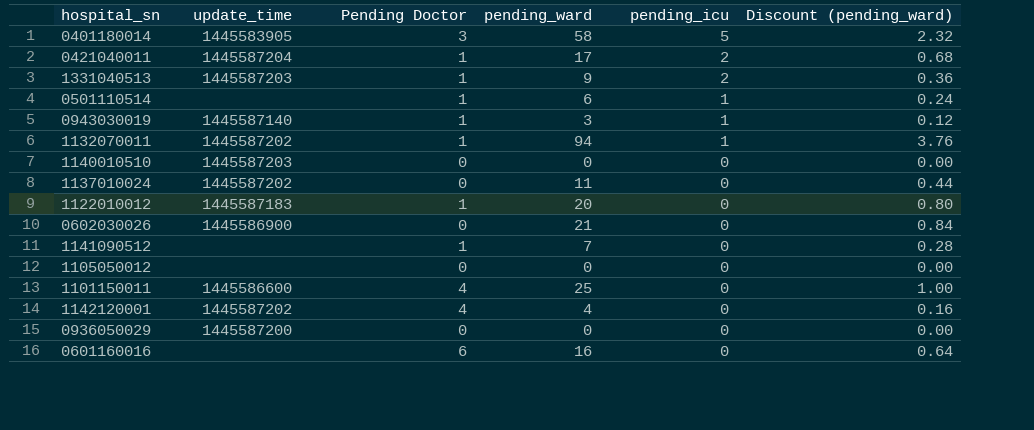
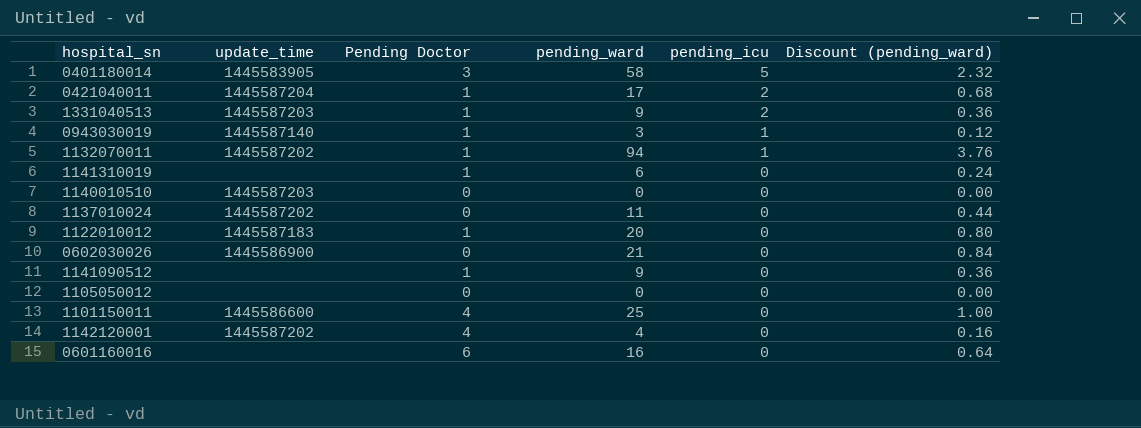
row 0501110514: none | 1 | 6 | 1 | 0.24 -> none
row 0936050029: 1445587200 | 0 | 0 | 0 | 0.00 -> none
row 1141310019: none -> none | 1 | 6 | 0 | 0.24
1141090512 | pending_ward: 7 -> 9
1141090512 | Discount (pending_ward): 0.28 -> 0.36

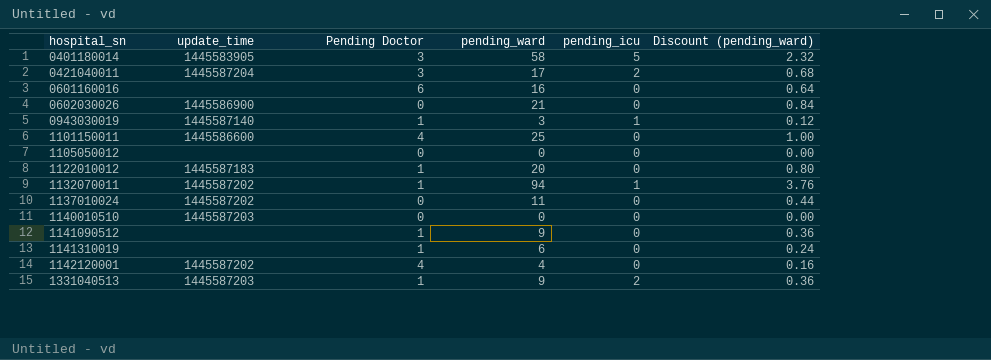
row order: pending_icu descending -> hospital_sn ascending
0421040011 | Pending Doctor: 1 -> 3

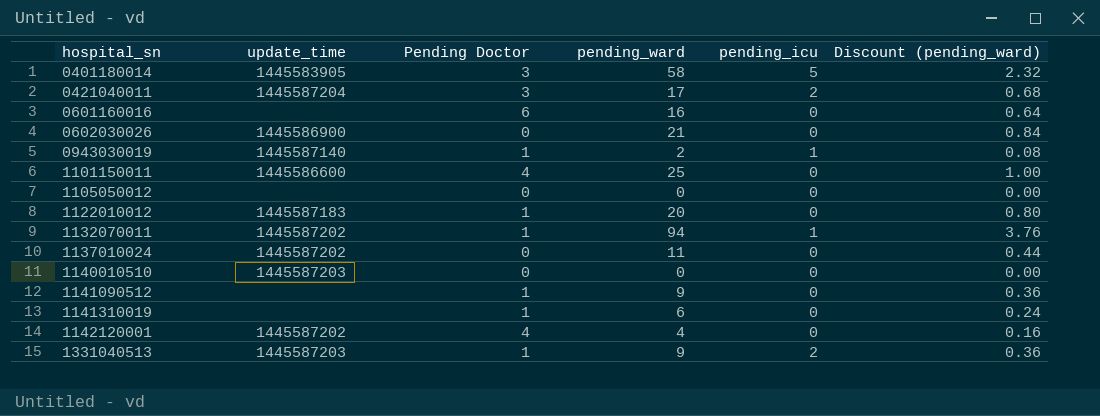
0943030019 | pending_ward: 3 -> 2
0943030019 | Discount (pending_ward): 0.12 -> 0.08

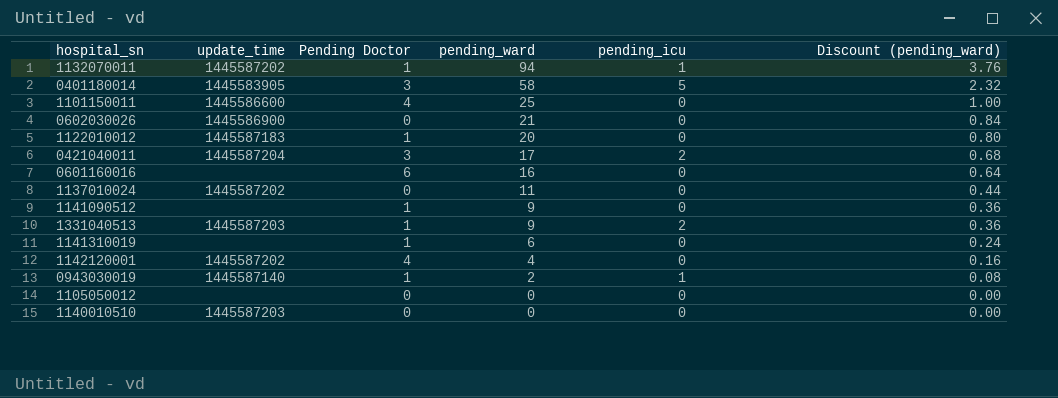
row order: hospital_sn ascending -> pending_ward descending

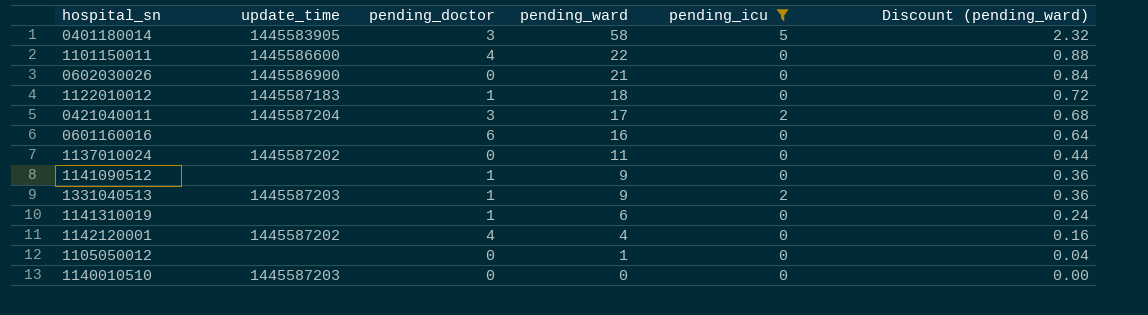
filter: none -> pending_icu != 1
column name: Pending Doctor -> pending_doctor
1101150011 | pending_ward: 25 -> 22
1101150011 | Discount (pending_ward): 1.00 -> 0.88
1122010012 | pending_ward: 20 -> 18
1122010012 | Discount (pending_ward): 0.80 -> 0.72
1105050012 | pending_ward: 0 -> 1
1105050012 | Discount (pending_ward): 0.00 -> 0.04

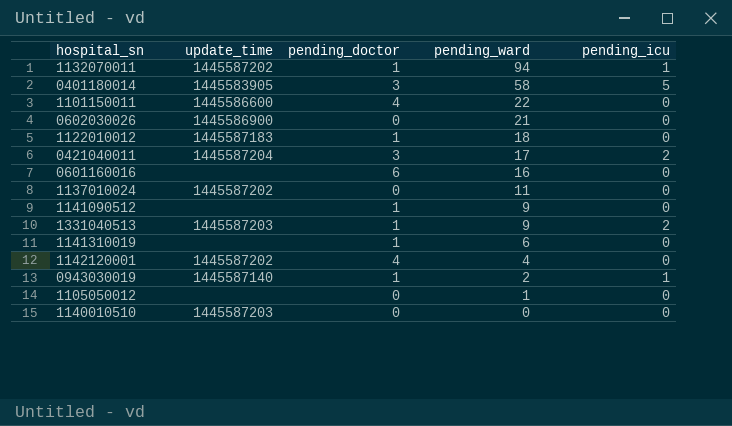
filter: pending_icu != 1 -> none
column Discount (pending_ward) | formula: [pending_ward] * 0.04 -> none

